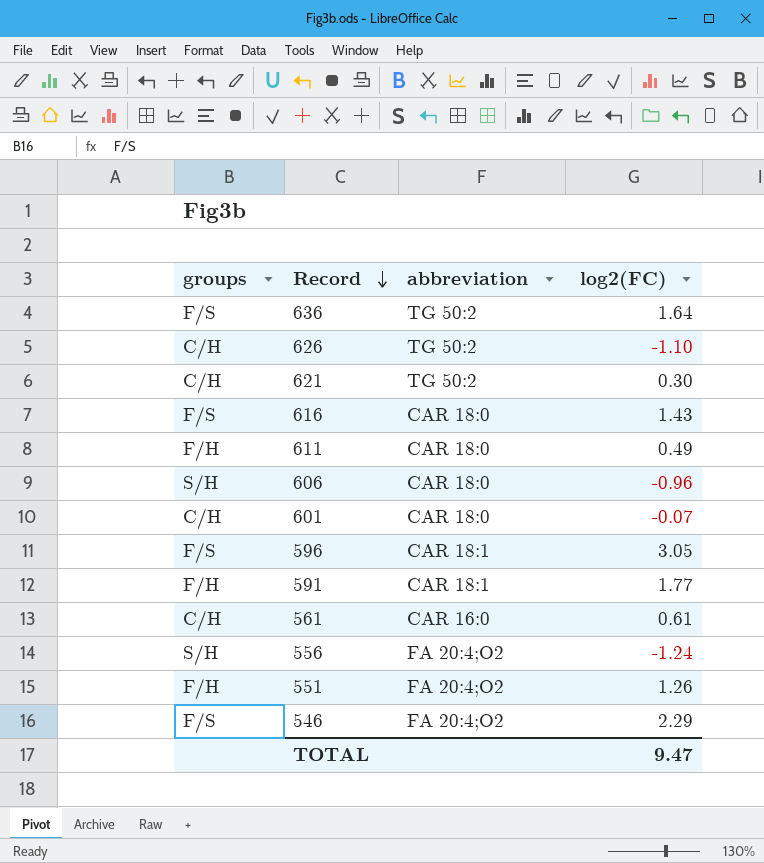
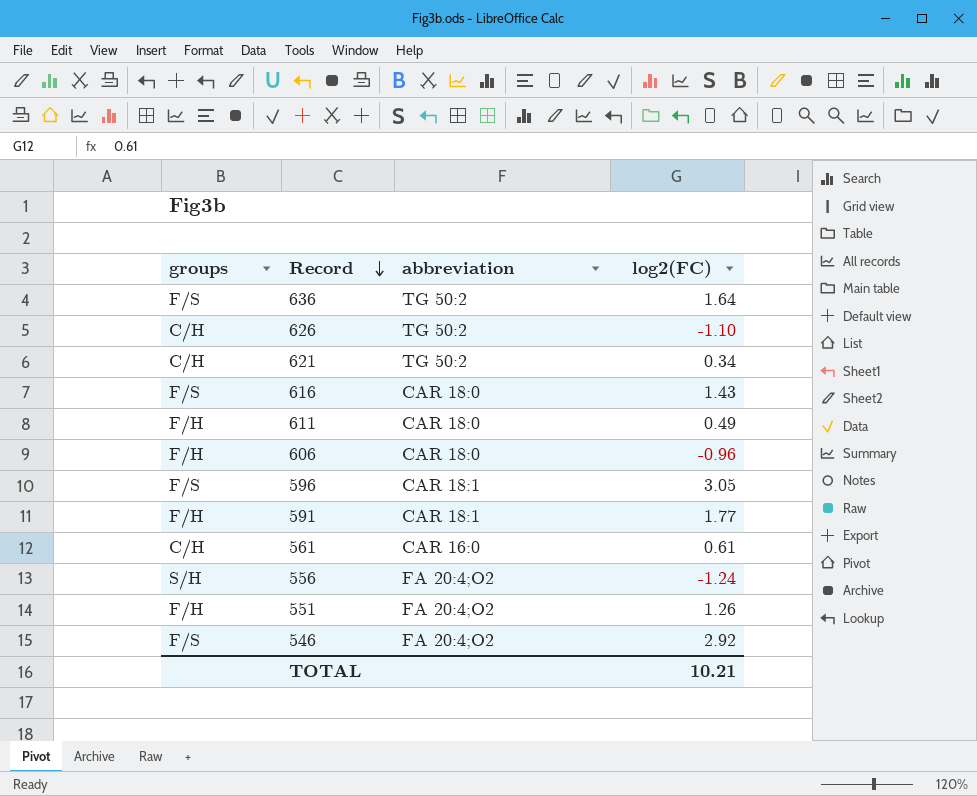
row 601: C/H | CAR 18:0 | -0.07 -> none
621 | log2(FC): 0.30 -> 0.34
606 | groups: S/H -> F/H
546 | log2(FC): 2.29 -> 2.92
TOTAL | log2(FC): 9.47 -> 10.21

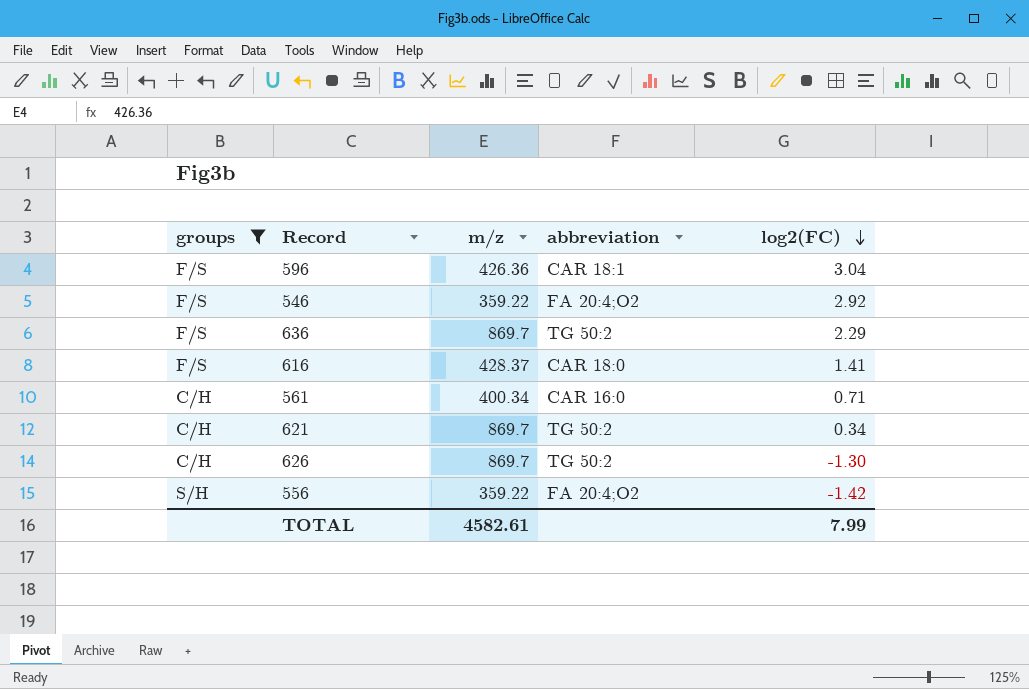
filter: none -> groups != F/H
row order: Record descending -> log2(FC) descending
column m/z | position: none -> 3
596 | log2(FC): 3.05 -> 3.04
636 | log2(FC): 1.64 -> 2.29
616 | log2(FC): 1.43 -> 1.41
561 | log2(FC): 0.61 -> 0.71
626 | log2(FC): -1.10 -> -1.30
556 | log2(FC): -1.24 -> -1.42
TOTAL | log2(FC): 10.21 -> 7.99

